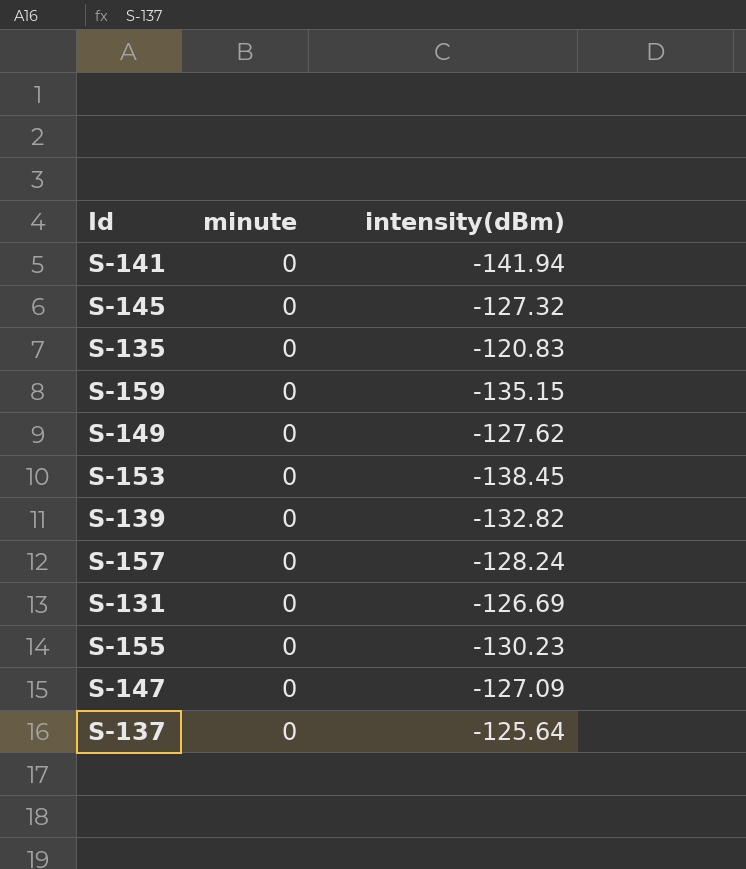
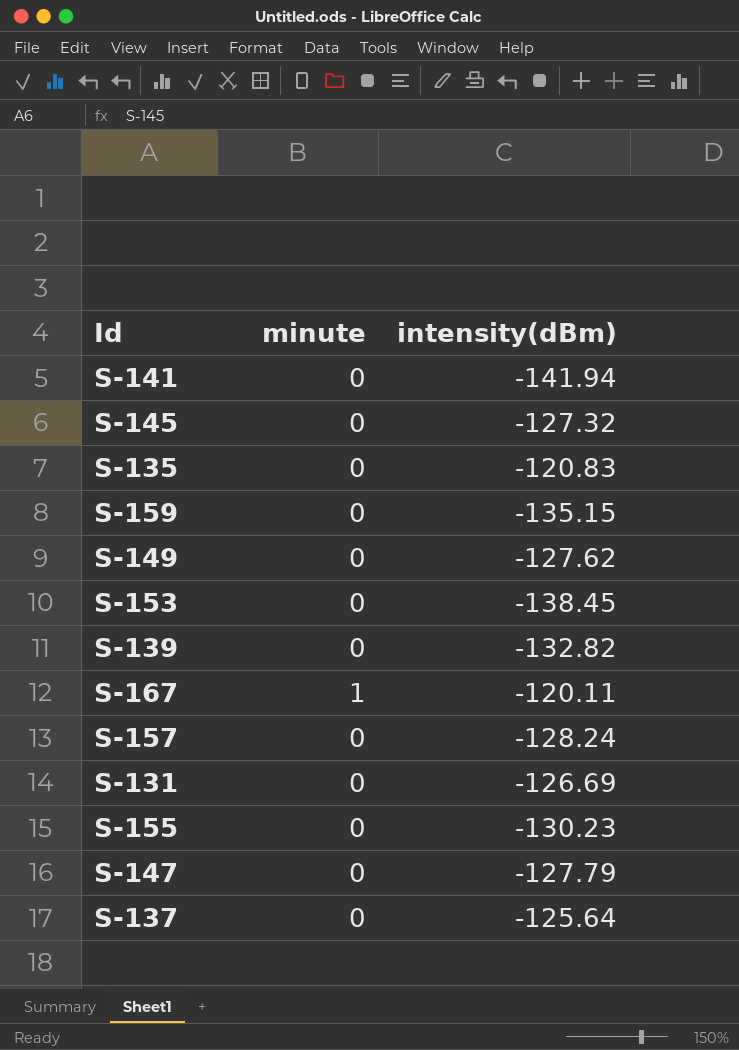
row S-167: none -> 1 | -120.11
S-147 | intensity(dBm): -127.09 -> -127.79

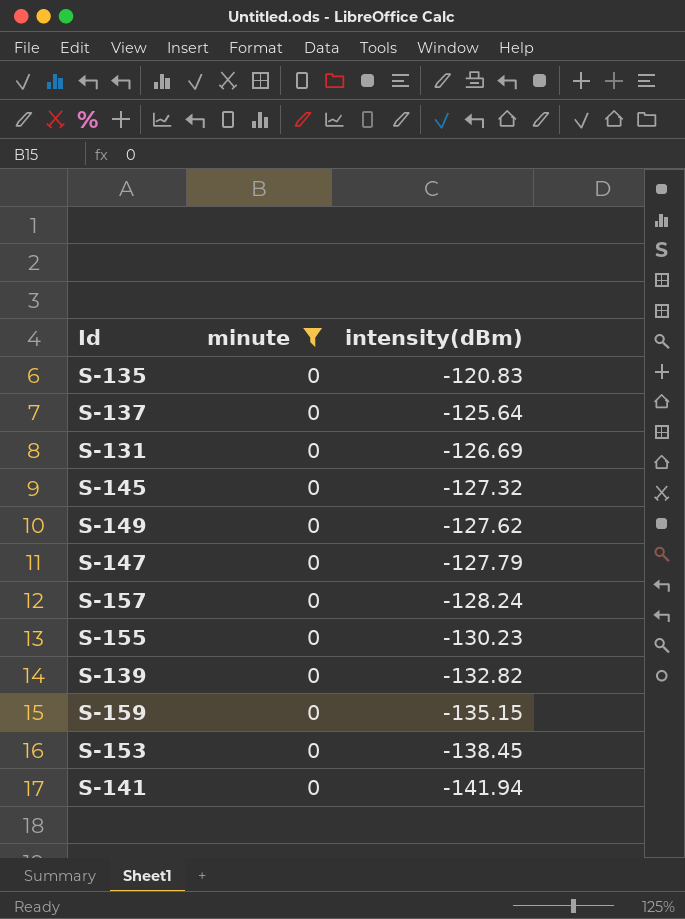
filter: none -> minute = 0
row order: none -> intensity(dBm) descending

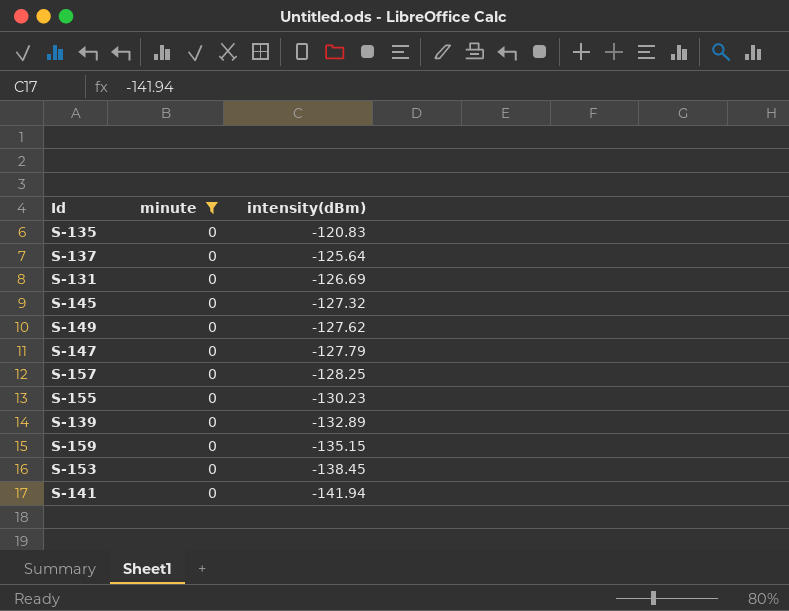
S-157 | intensity(dBm): -128.24 -> -128.25
S-139 | intensity(dBm): -132.82 -> -132.89

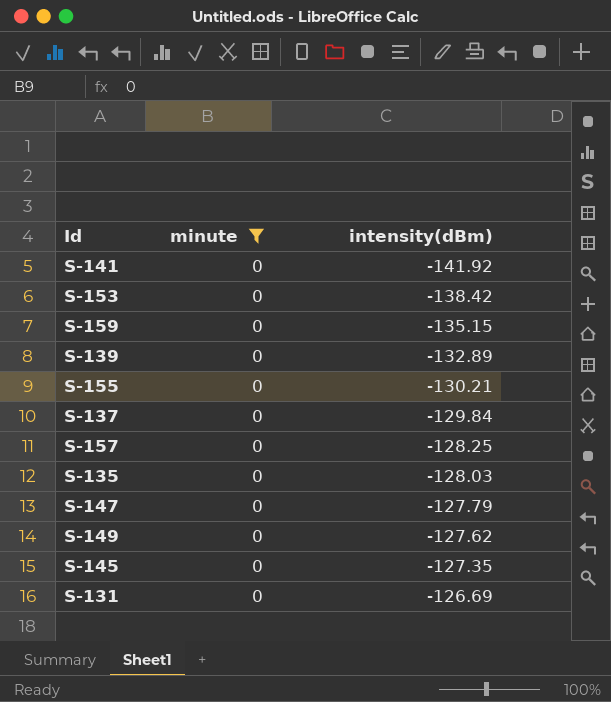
row order: intensity(dBm) descending -> intensity(dBm) ascending
S-141 | intensity(dBm): -141.94 -> -141.92
S-153 | intensity(dBm): -138.45 -> -138.42
S-155 | intensity(dBm): -130.23 -> -130.21
S-137 | intensity(dBm): -125.64 -> -129.84
S-135 | intensity(dBm): -120.83 -> -128.03
S-145 | intensity(dBm): -127.32 -> -127.35

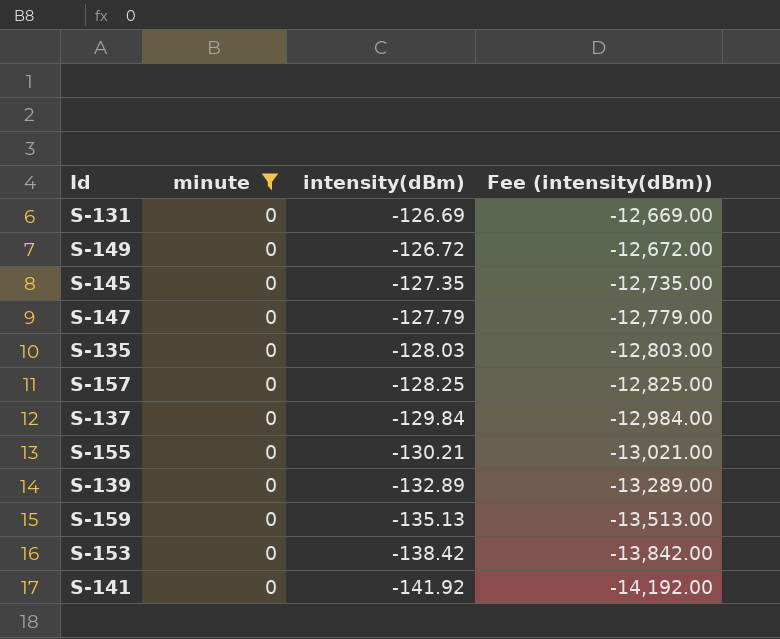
row order: intensity(dBm) ascending -> intensity(dBm) descending
column Fee (intensity(dBm)) | formula: none -> [intensity(dBm)] * 100
S-149 | intensity(dBm): -127.62 -> -126.72
S-159 | intensity(dBm): -135.15 -> -135.13

